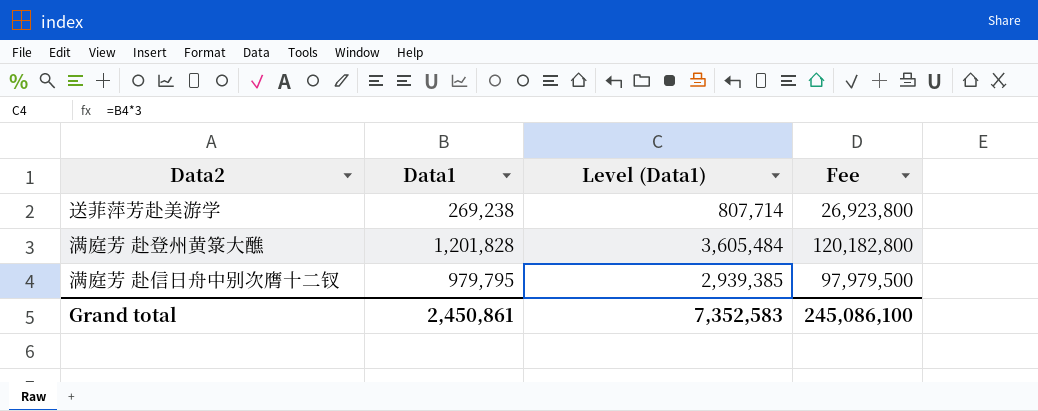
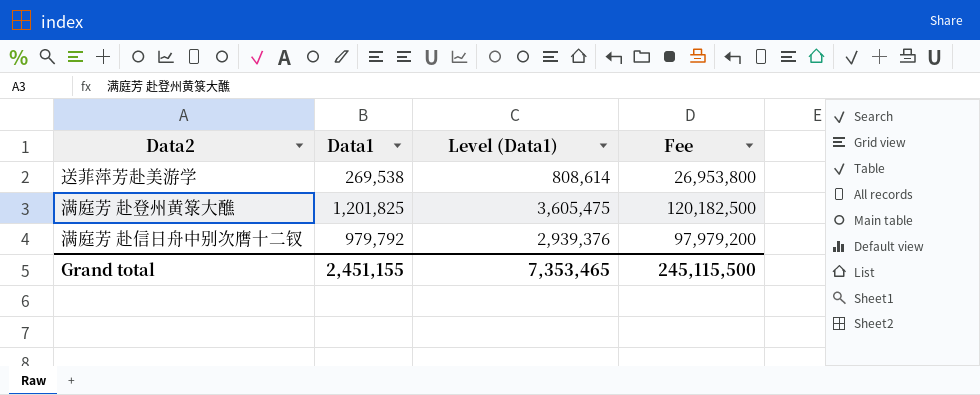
送菲萍芳赴美游学 | Data1: 269,238 -> 269,538
送菲萍芳赴美游学 | Level (Data1): 807,714 -> 808,614
送菲萍芳赴美游学 | Fee: 26,923,800 -> 26,953,800
满庭芳 赴登州黄箓大醮 | Data1: 1,201,828 -> 1,201,825
满庭芳 赴登州黄箓大醮 | Level (Data1): 3,605,484 -> 3,605,475
满庭芳 赴登州黄箓大醮 | Fee: 120,182,800 -> 120,182,500
满庭芳 赴信日舟中别次膺十二钗 | Data1: 979,795 -> 979,792
满庭芳 赴信日舟中别次膺十二钗 | Level (Data1): 2,939,385 -> 2,939,376
满庭芳 赴信日舟中别次膺十二钗 | Fee: 97,979,500 -> 97,979,200
Grand total | Data1: 2,450,861 -> 2,451,155
Grand total | Level (Data1): 7,352,583 -> 7,353,465
Grand total | Fee: 245,086,100 -> 245,115,500

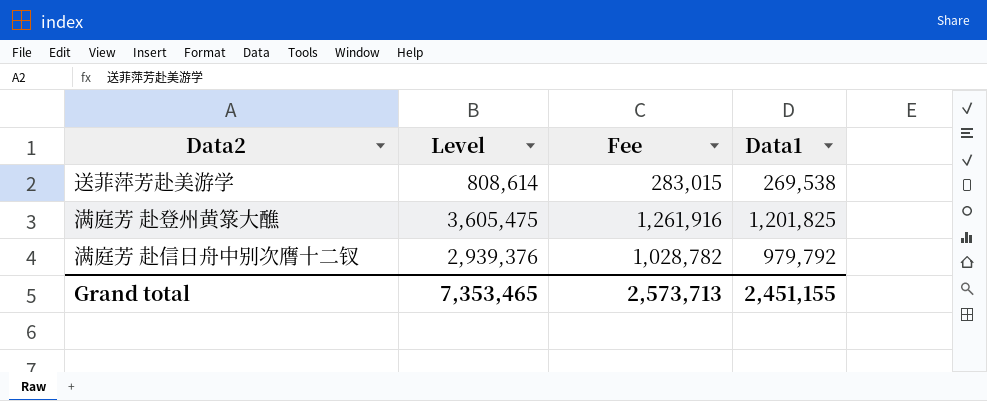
column name: Level (Data1) -> Level
column Fee | formula: [Data1] * 100 -> [Data1] * 1.05
column Data1 | position: 2 -> 4
Grand total | Fee: 245,115,500 -> 2,573,713

